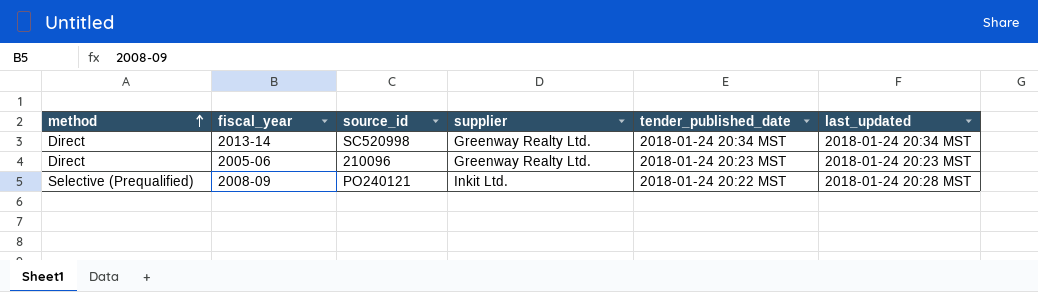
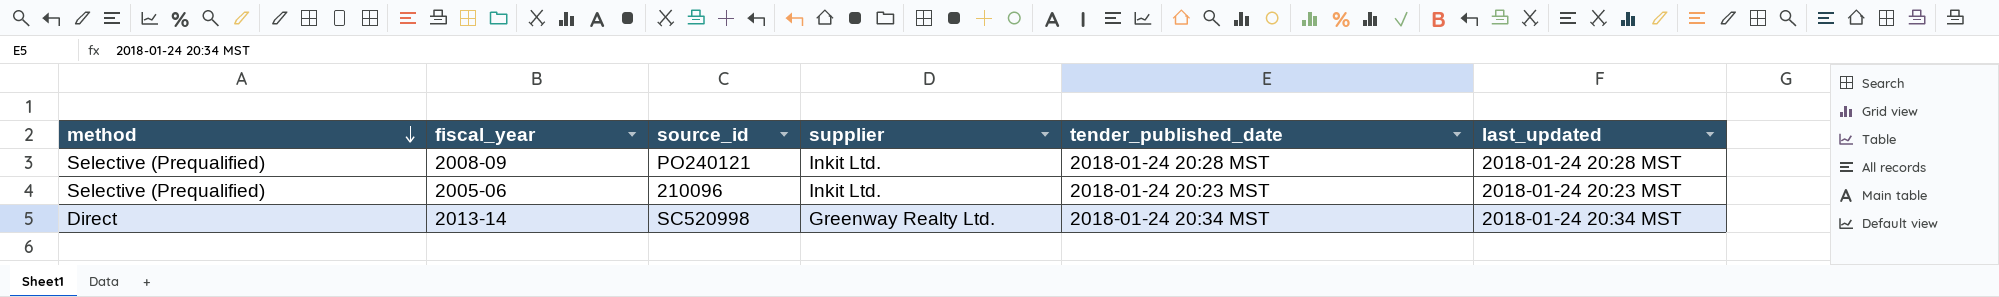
row order: method ascending -> method descending
2008-09 | tender_published_date: 2018-01-24 20:22 MST -> 2018-01-24 20:28 MST
2005-06 | method: Direct -> Selective (Prequalified)
2005-06 | supplier: Greenway Realty Ltd. -> Inkit Ltd.

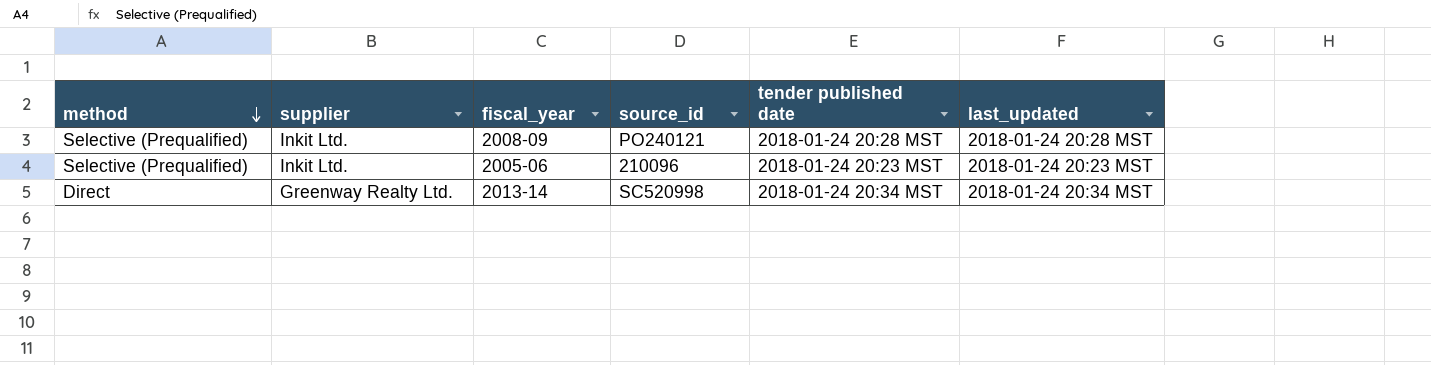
column supplier | position: 4 -> 2
column name: tender_published_date -> tender published date

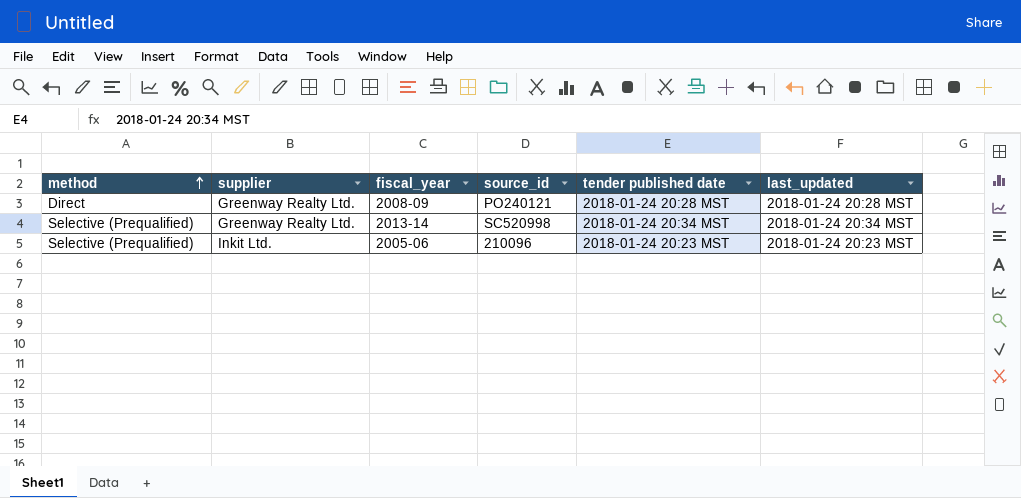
row order: method descending -> method ascending
2008-09 | method: Selective (Prequalified) -> Direct
2008-09 | supplier: Inkit Ltd. -> Greenway Realty Ltd.
2013-14 | method: Direct -> Selective (Prequalified)

